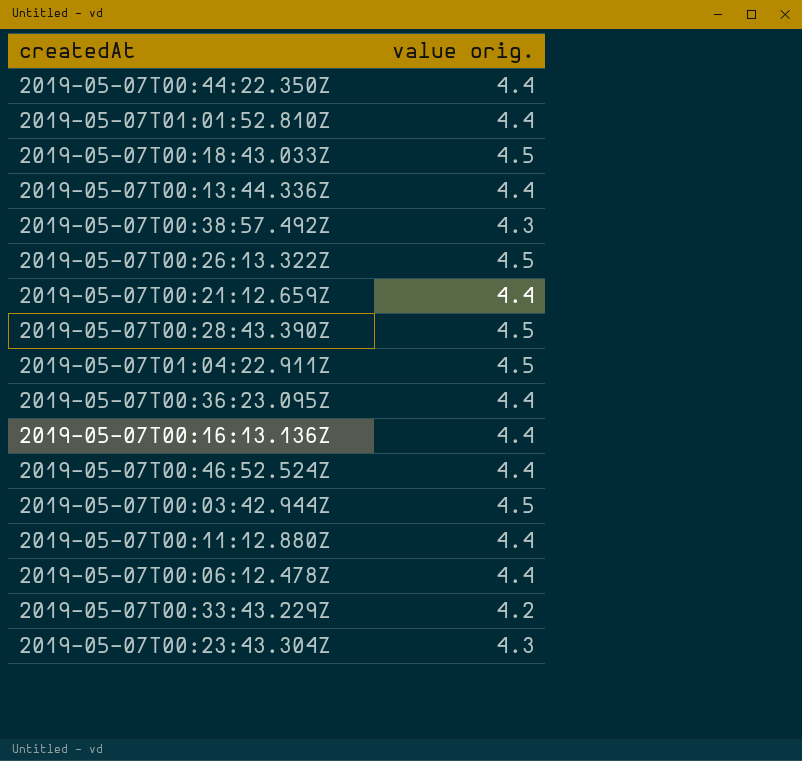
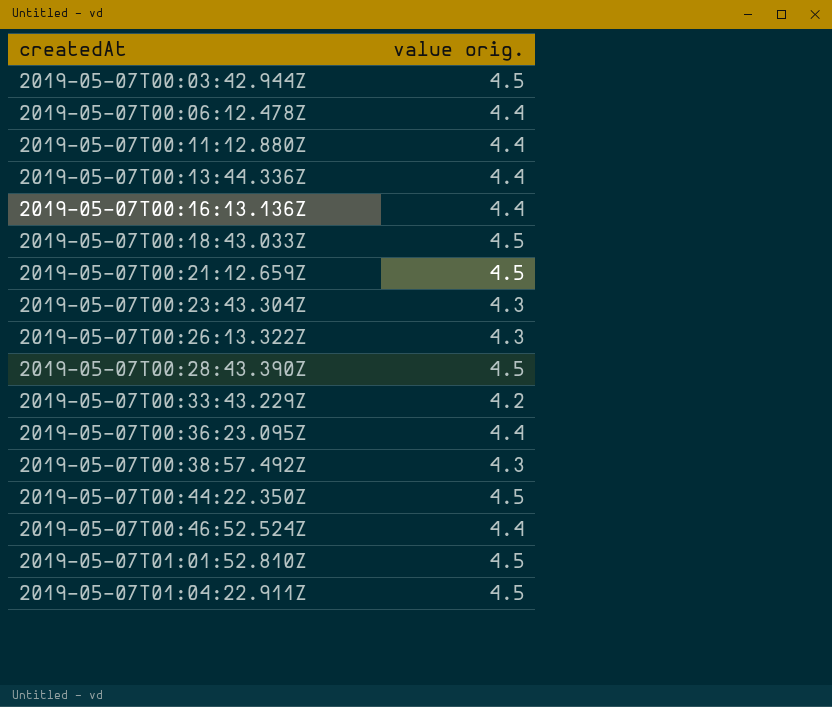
row order: none -> createdAt ascending
2019-05-07T00:21:12.659Z | value orig.: 4.4 -> 4.5
2019-05-07T00:26:13.322Z | value orig.: 4.5 -> 4.3
2019-05-07T00:44:22.350Z | value orig.: 4.4 -> 4.5
2019-05-07T01:01:52.810Z | value orig.: 4.4 -> 4.5

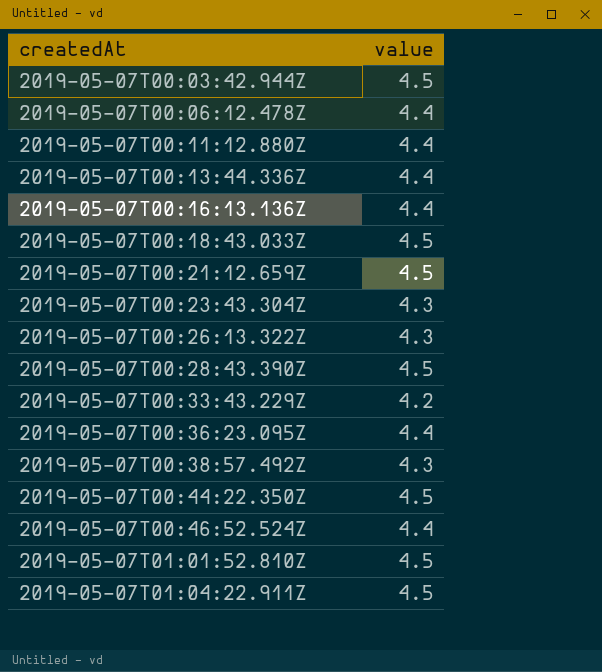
column name: value orig. -> value

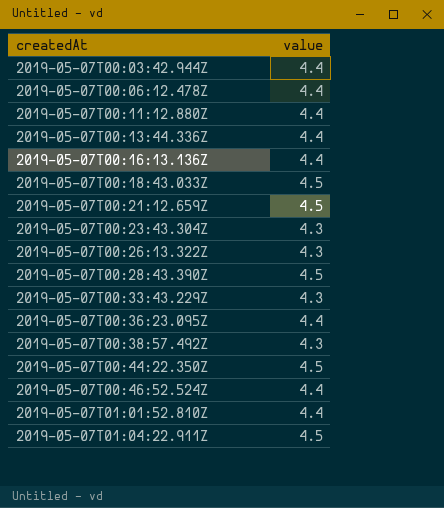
2019-05-07T00:03:42.944Z | value: 4.5 -> 4.4
2019-05-07T00:33:43.229Z | value: 4.2 -> 4.3
2019-05-07T01:01:52.810Z | value: 4.5 -> 4.4

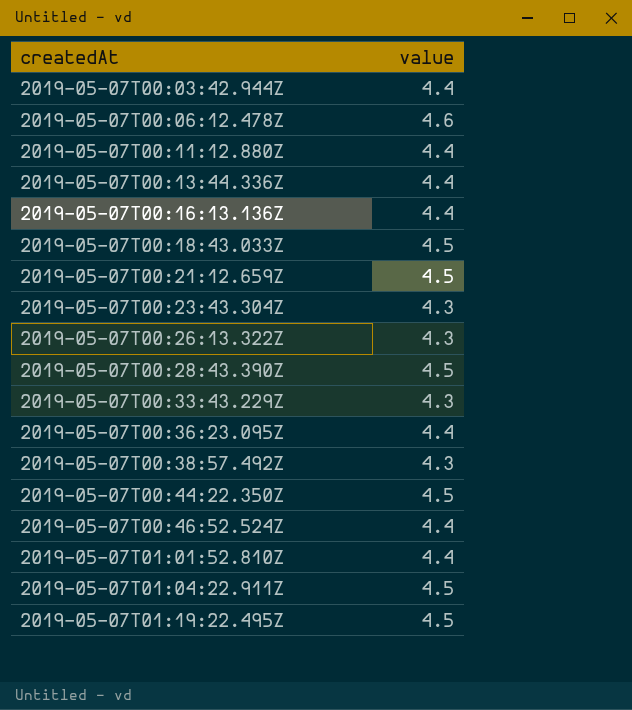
2019-05-07T00:06:12.478Z | value: 4.4 -> 4.6
row 2019-05-07T01:19:22.495Z: none -> 4.5

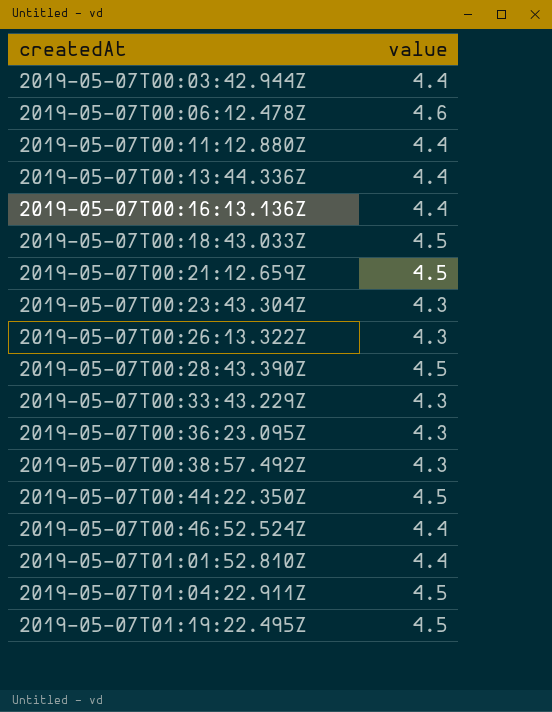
2019-05-07T00:36:23.095Z | value: 4.4 -> 4.3

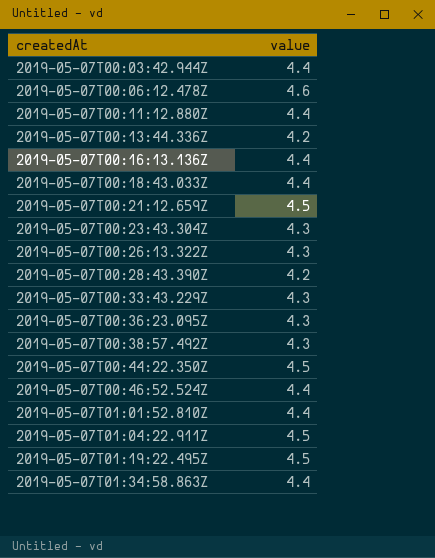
2019-05-07T00:13:44.336Z | value: 4.4 -> 4.2
2019-05-07T00:18:43.033Z | value: 4.5 -> 4.4
2019-05-07T00:28:43.390Z | value: 4.5 -> 4.2
row 2019-05-07T01:34:58.863Z: none -> 4.4

